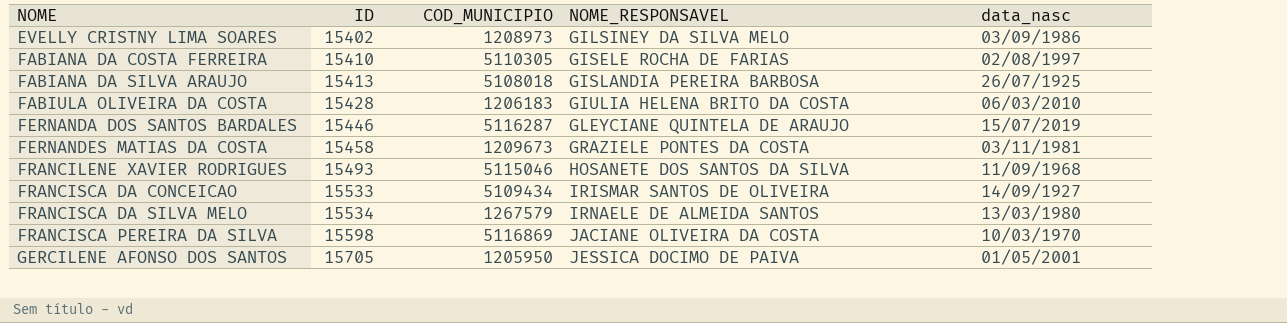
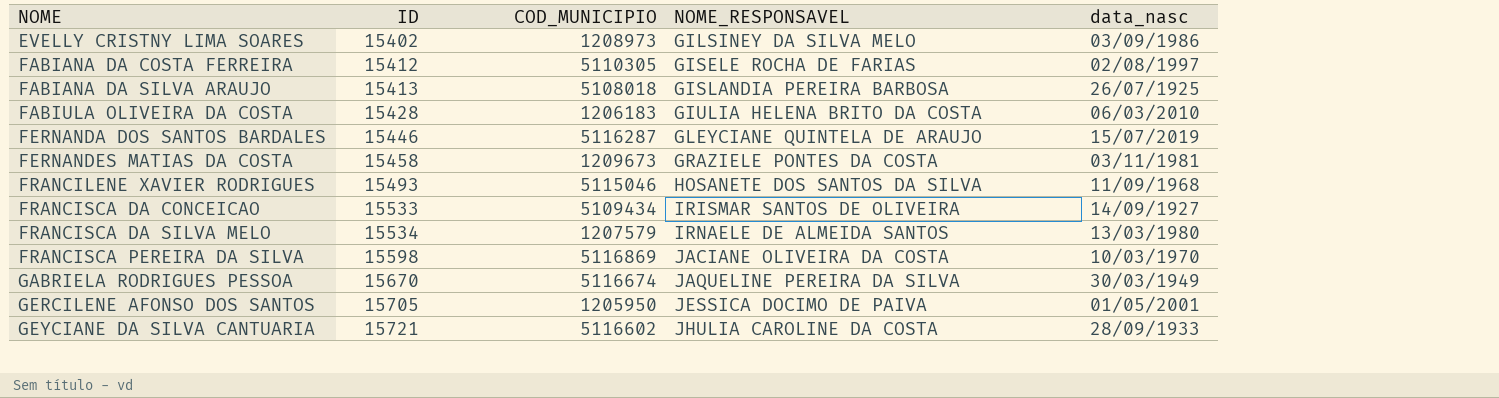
FABIANA DA COSTA FERREIRA | ID: 15410 -> 15412
FRANCISCA DA SILVA MELO | COD_MUNICIPIO: 1267579 -> 1207579
row GABRIELA RODRIGUES PESSOA: none -> 15670 | 5116674 | JAQUELINE PEREIRA DA SILVA | 30/03/1949
row GEYCIANE DA SILVA CANTUARIA: none -> 15721 | 5116602 | JHULIA CAROLINE DA COSTA | 28/09/1933

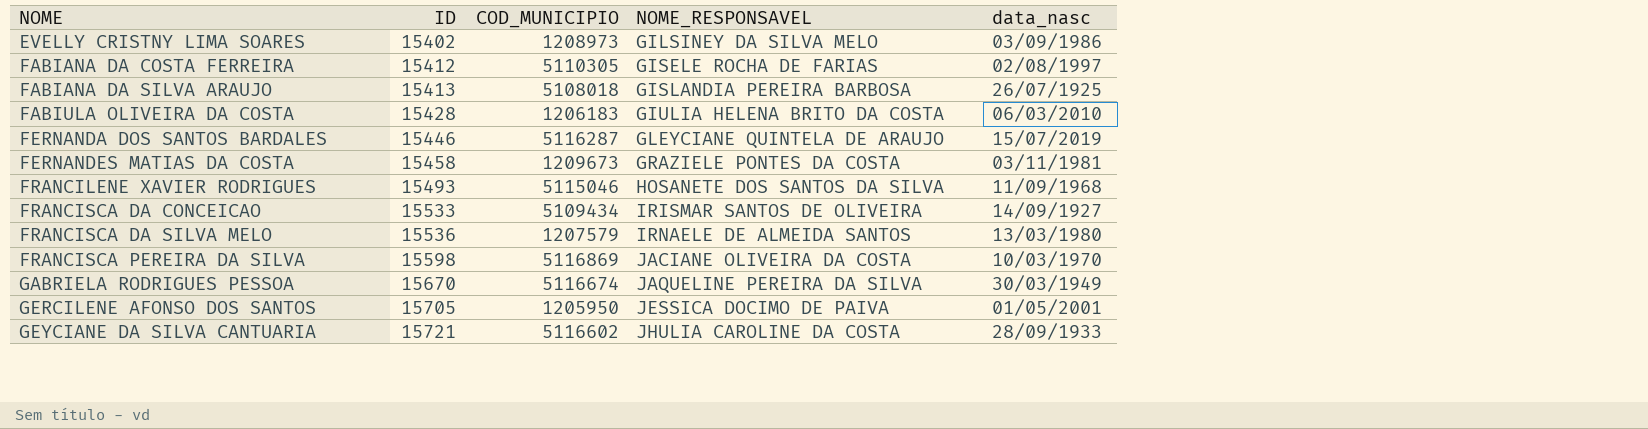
FRANCISCA DA SILVA MELO | ID: 15534 -> 15536

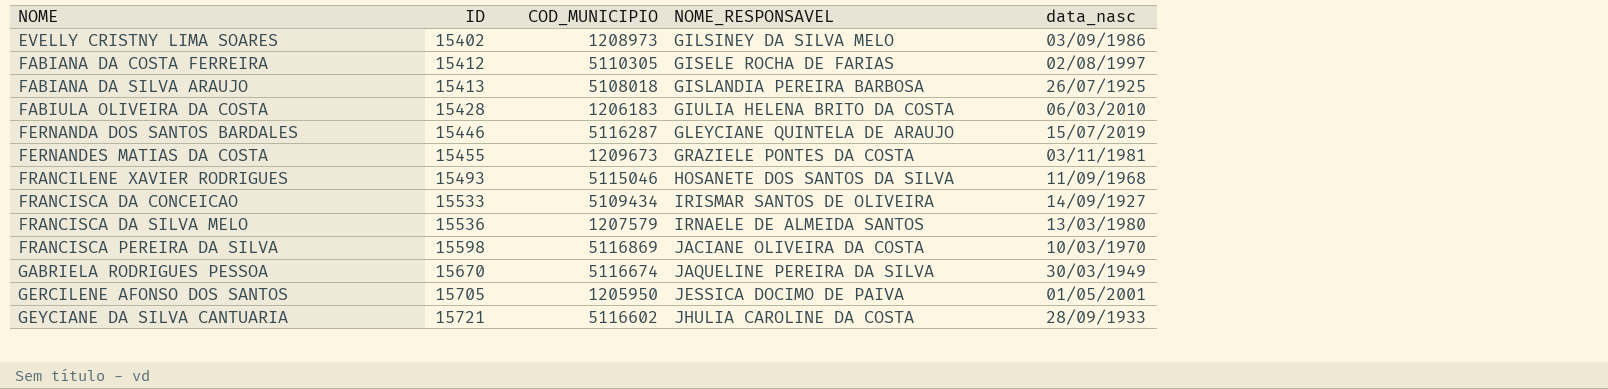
FERNANDES MATIAS DA COSTA | ID: 15458 -> 15455

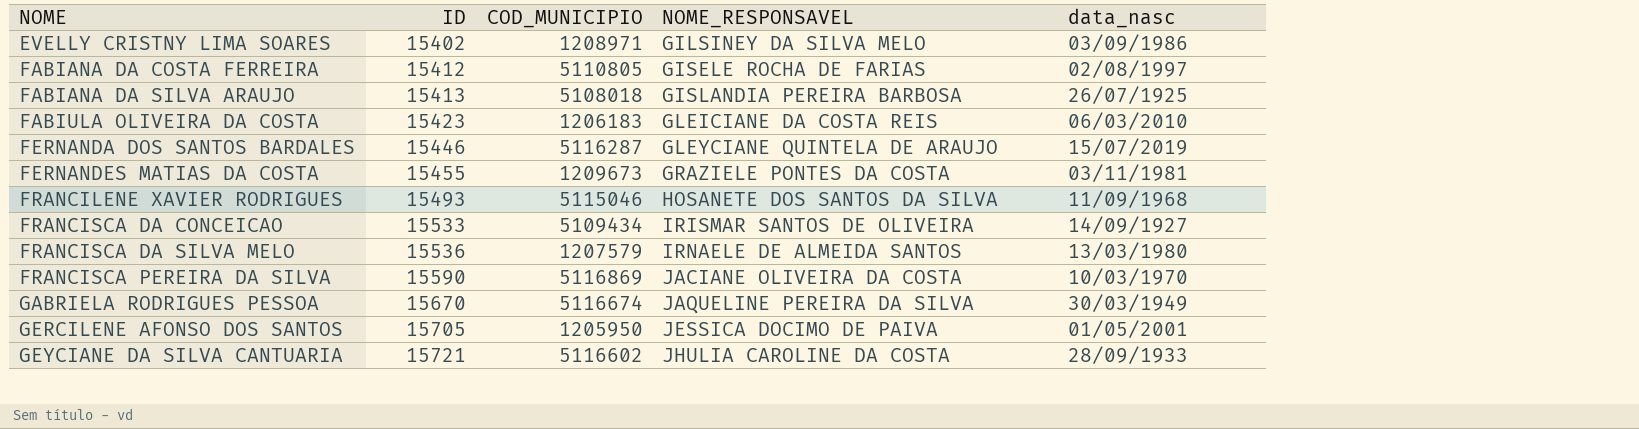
EVELLY CRISTNY LIMA SOARES | COD_MUNICIPIO: 1208973 -> 1208971
FABIANA DA COSTA FERREIRA | COD_MUNICIPIO: 5110305 -> 5110805
FABIULA OLIVEIRA DA COSTA | ID: 15428 -> 15423
FABIULA OLIVEIRA DA COSTA | NOME_RESPONSAVEL: GIULIA HELENA BRITO DA COSTA -> GLEICIANE DA COSTA REIS
FRANCISCA PEREIRA DA SILVA | ID: 15598 -> 15590

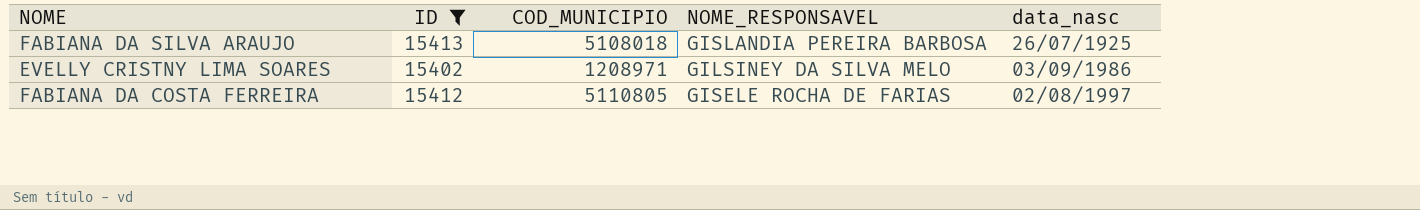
filter: none -> ID <= 15413
row order: NOME ascending -> data_nasc ascending

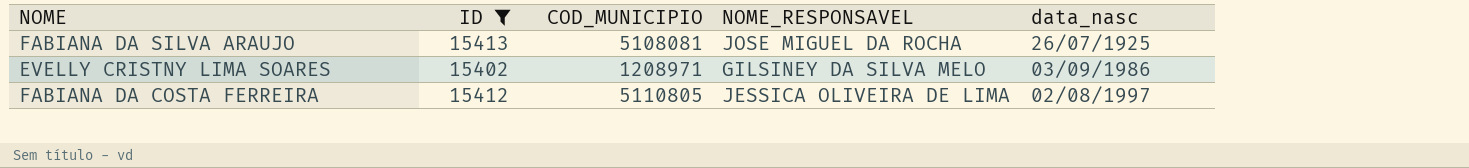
FABIANA DA SILVA ARAUJO | COD_MUNICIPIO: 5108018 -> 5108081
FABIANA DA SILVA ARAUJO | NOME_RESPONSAVEL: GISLANDIA PEREIRA BARBOSA -> JOSE MIGUEL DA ROCHA
FABIANA DA COSTA FERREIRA | NOME_RESPONSAVEL: GISELE ROCHA DE FARIAS -> JESSICA OLIVEIRA DE LIMA

